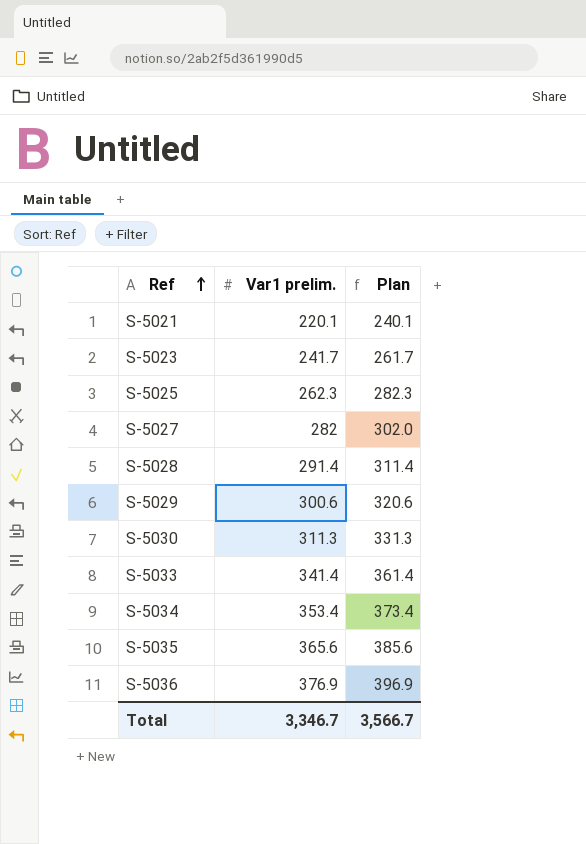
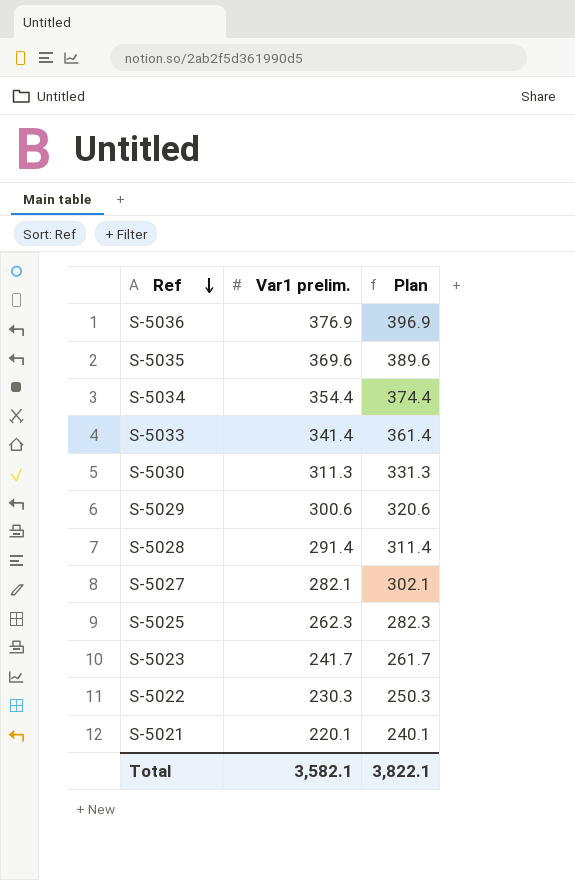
row order: Ref ascending -> Ref descending
S-5035 | Var1 prelim.: 365.6 -> 369.6
S-5035 | Plan: 385.6 -> 389.6
S-5034 | Var1 prelim.: 353.4 -> 354.4
S-5034 | Plan: 373.4 -> 374.4
S-5027 | Var1 prelim.: 282 -> 282.1
S-5027 | Plan: 302.0 -> 302.1
row S-5022: none -> 230.3 | 250.3
Total | Var1 prelim.: 3,346.7 -> 3,582.1
Total | Plan: 3,566.7 -> 3,822.1

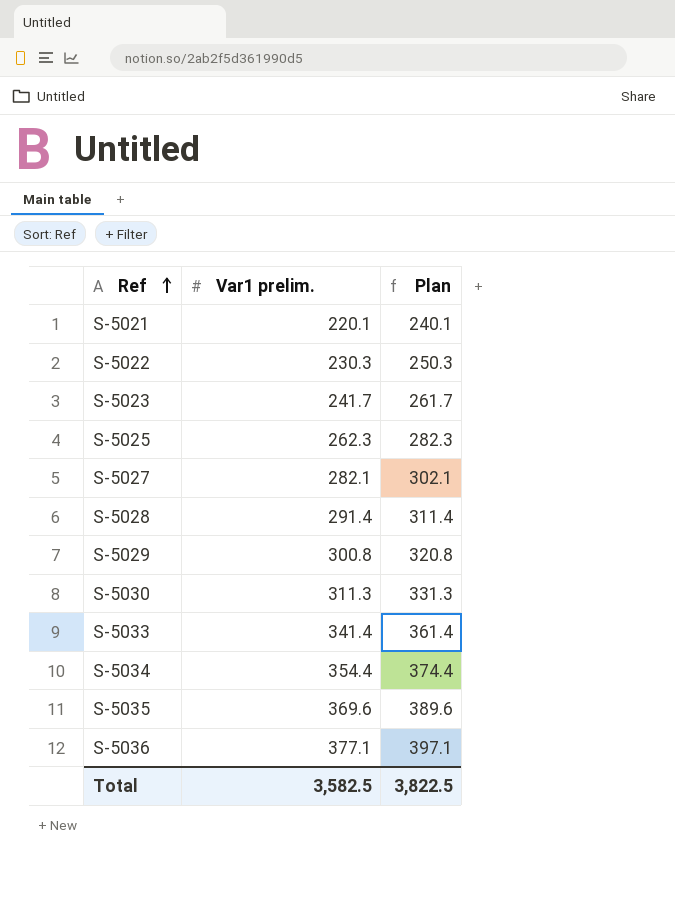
row order: Ref descending -> Ref ascending
S-5029 | Var1 prelim.: 300.6 -> 300.8
S-5029 | Plan: 320.6 -> 320.8
S-5036 | Var1 prelim.: 376.9 -> 377.1
S-5036 | Plan: 396.9 -> 397.1
Total | Var1 prelim.: 3,582.1 -> 3,582.5
Total | Plan: 3,822.1 -> 3,822.5

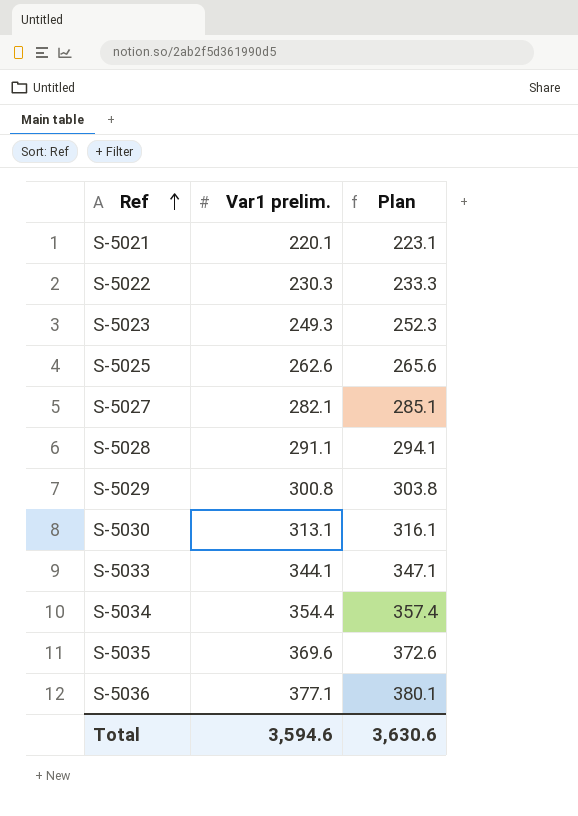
column Plan | formula: [Var1 prelim.] + 20 -> [Var1 prelim.] + 3
S-5023 | Var1 prelim.: 241.7 -> 249.3
S-5025 | Var1 prelim.: 262.3 -> 262.6
S-5028 | Var1 prelim.: 291.4 -> 291.1
S-5030 | Var1 prelim.: 311.3 -> 313.1
S-5033 | Var1 prelim.: 341.4 -> 344.1
Total | Var1 prelim.: 3,582.5 -> 3,594.6
Total | Plan: 3,822.5 -> 3,630.6

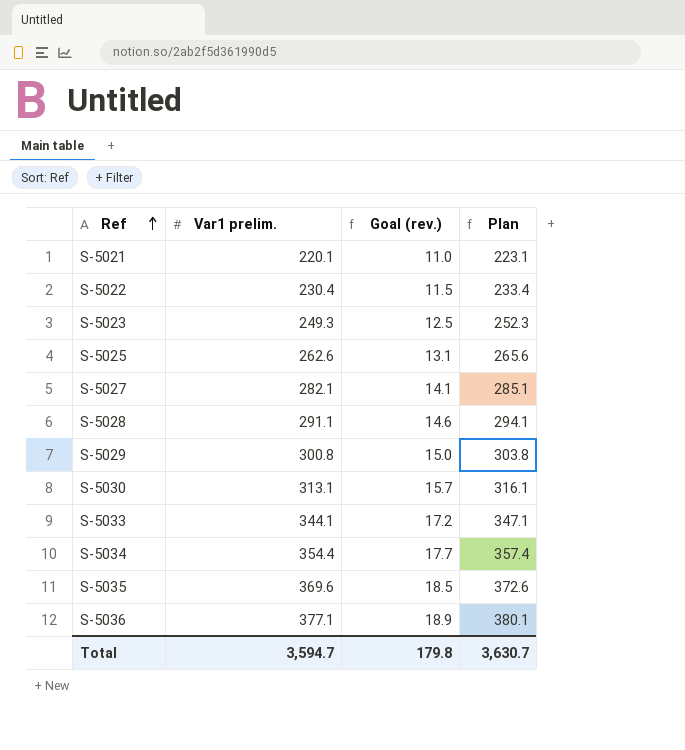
column Goal (rev.) | formula: none -> [Var1 prelim.] * 0.05
S-5022 | Var1 prelim.: 230.3 -> 230.4
S-5022 | Plan: 233.3 -> 233.4
Total | Var1 prelim.: 3,594.6 -> 3,594.7
Total | Plan: 3,630.6 -> 3,630.7

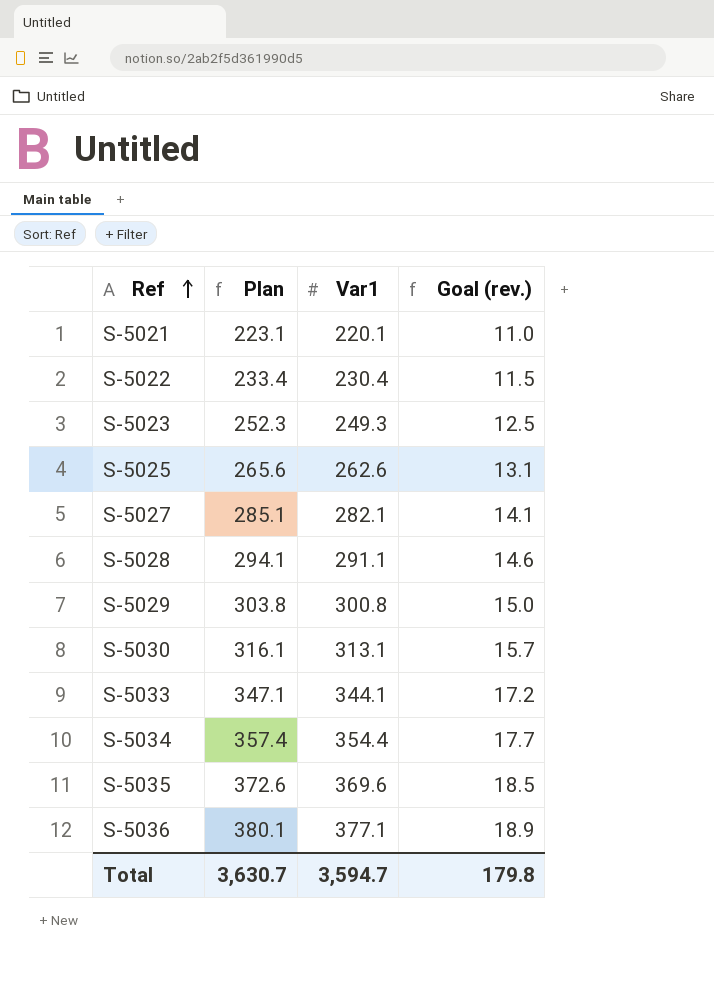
column Plan | position: 4 -> 2
column name: Var1 prelim. -> Var1

